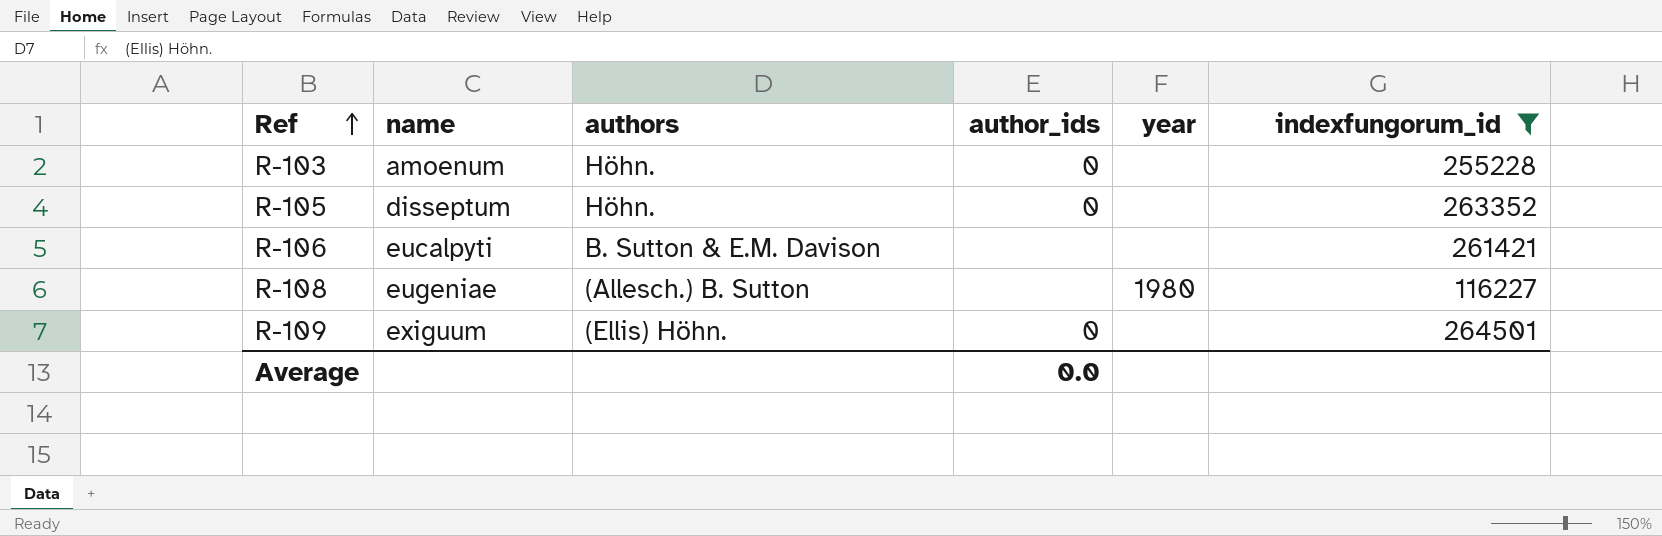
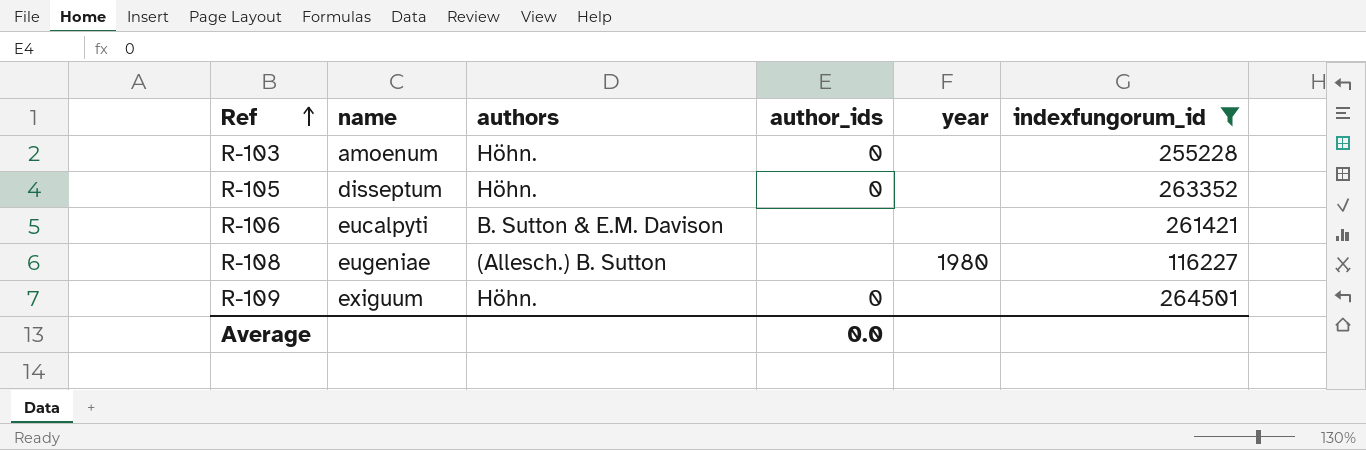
R-109 | authors: (Ellis) Höhn. -> Höhn.

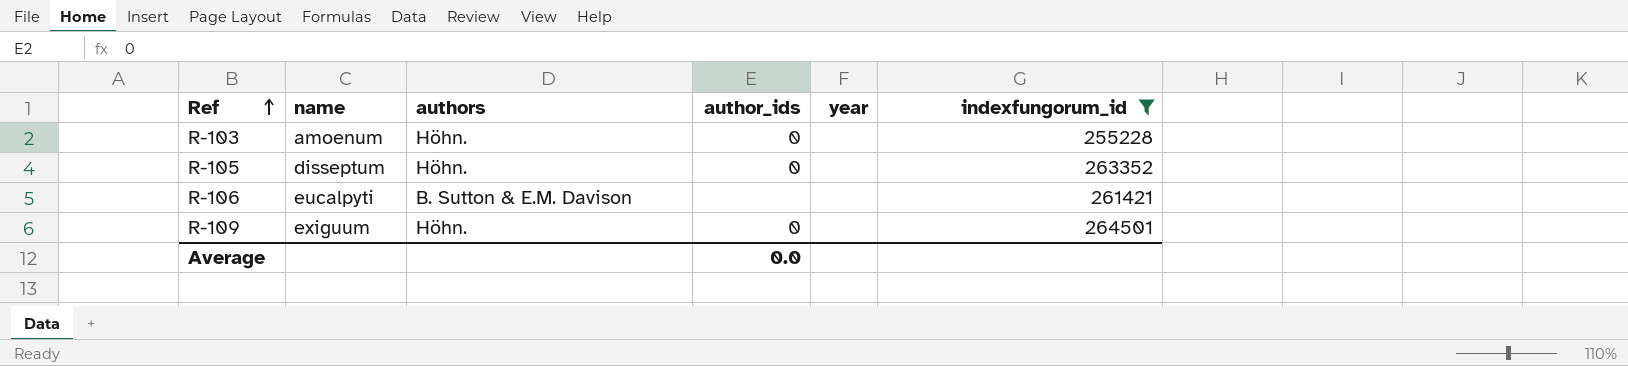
row R-108: eugeniae | (Allesch.) B. Sutton | none | 1980 | 116227 -> none

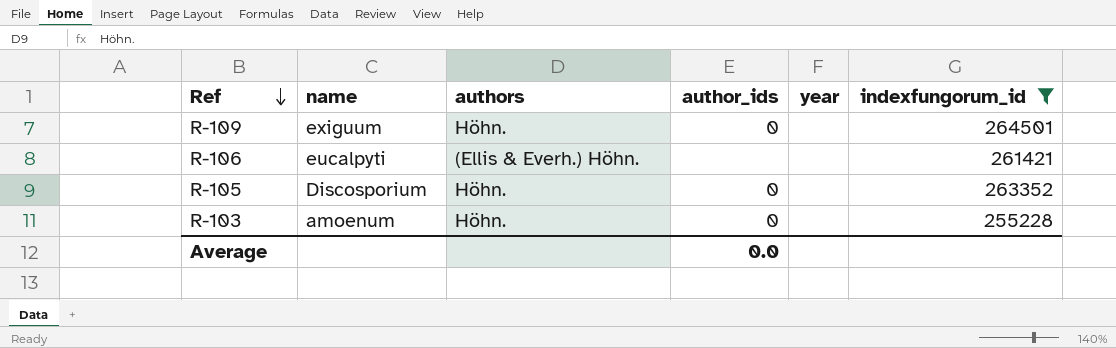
row order: Ref ascending -> Ref descending
R-106 | authors: B. Sutton & E.M. Davison -> (Ellis & Everh.) Höhn.
R-105 | name: disseptum -> Discosporium

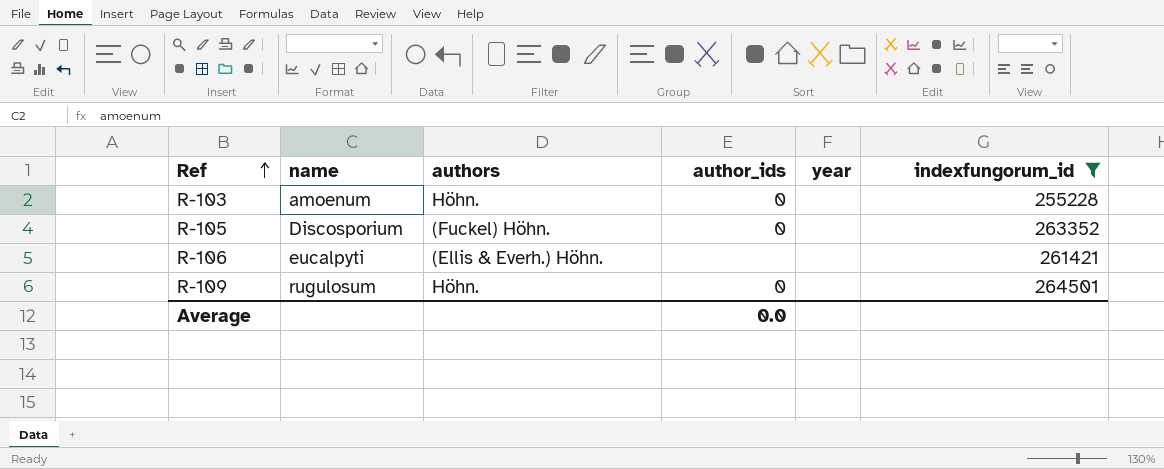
row order: Ref descending -> Ref ascending
R-105 | authors: Höhn. -> (Fuckel) Höhn.
R-109 | name: exiguum -> rugulosum

